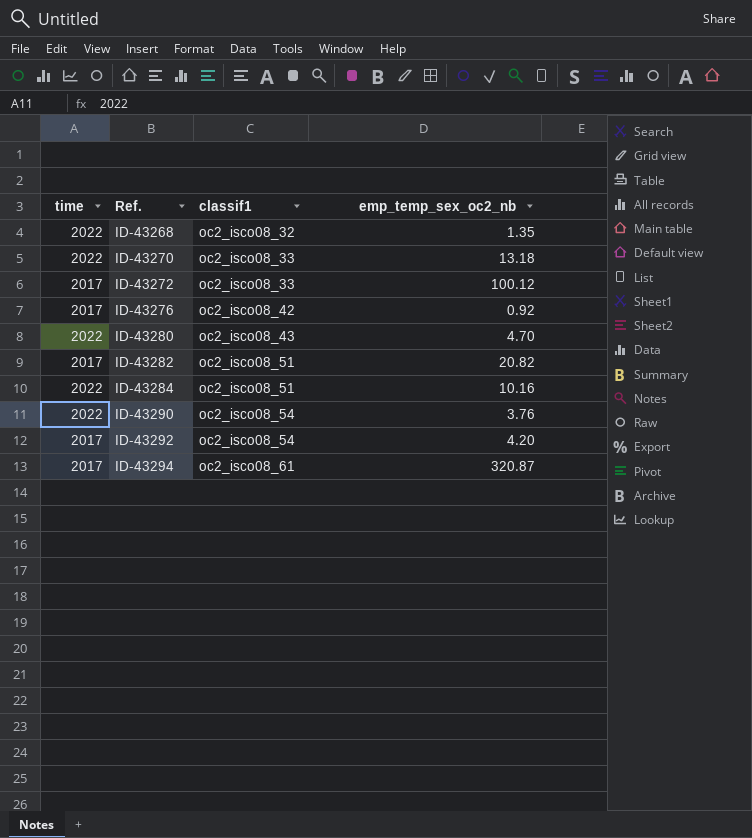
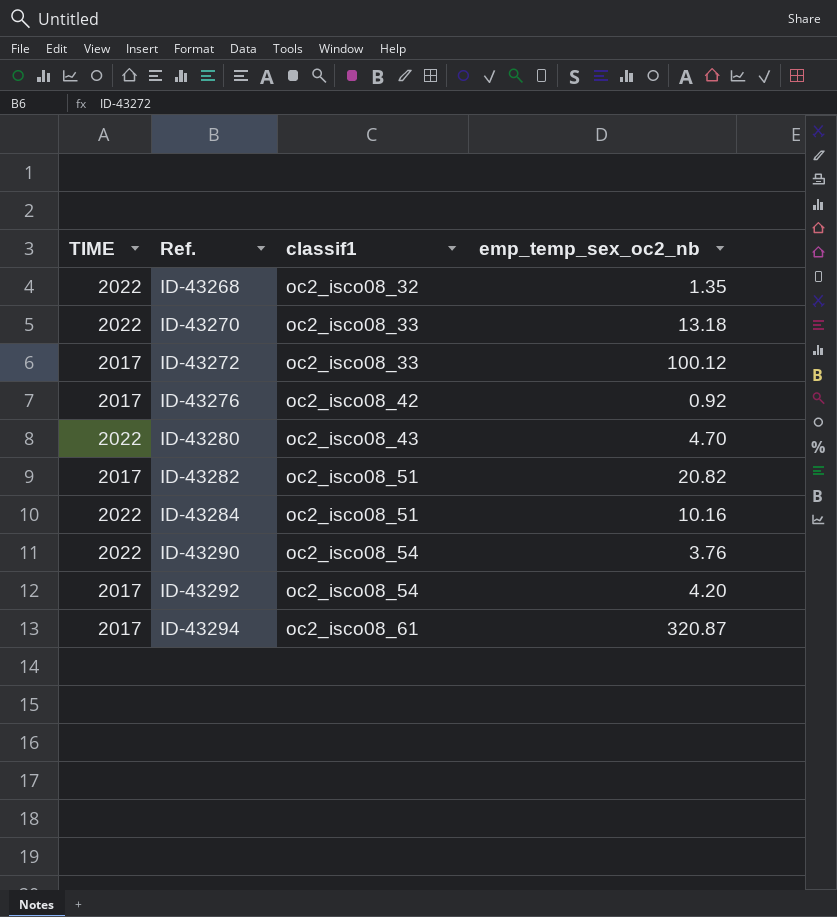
column name: time -> TIME

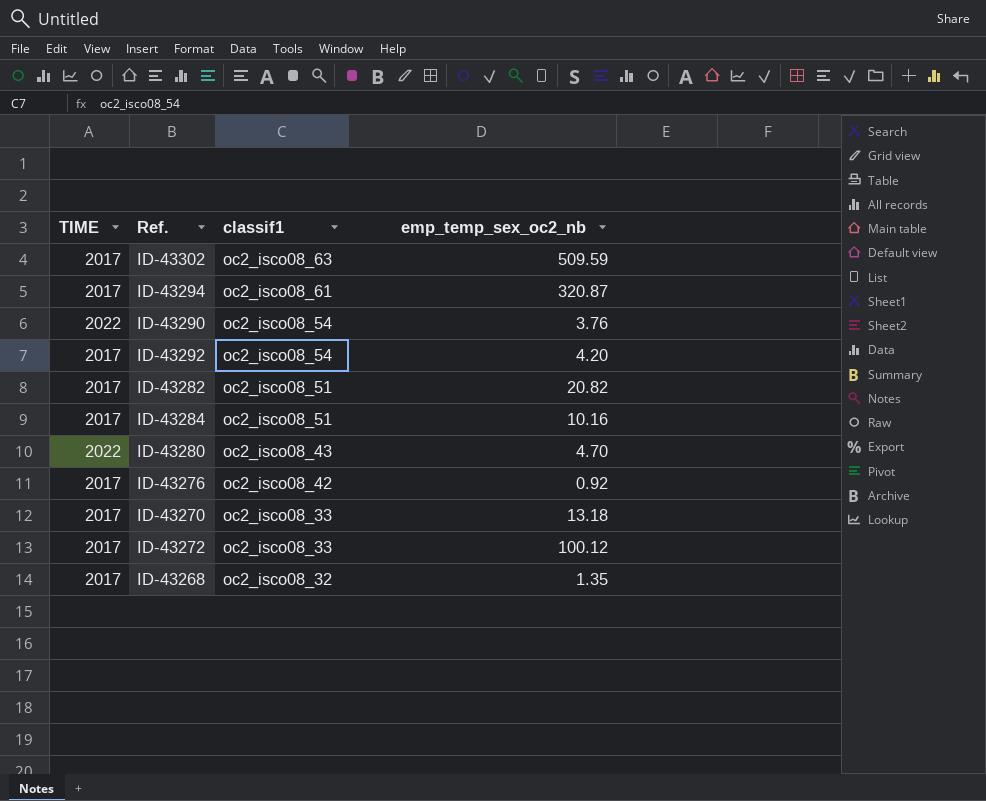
row order: Ref. ascending -> classif1 descending
row ID-43302: none -> 2017 | oc2_isco08_63 | 509.59
ID-43284 | TIME: 2022 -> 2017
ID-43270 | TIME: 2022 -> 2017
ID-43268 | TIME: 2022 -> 2017

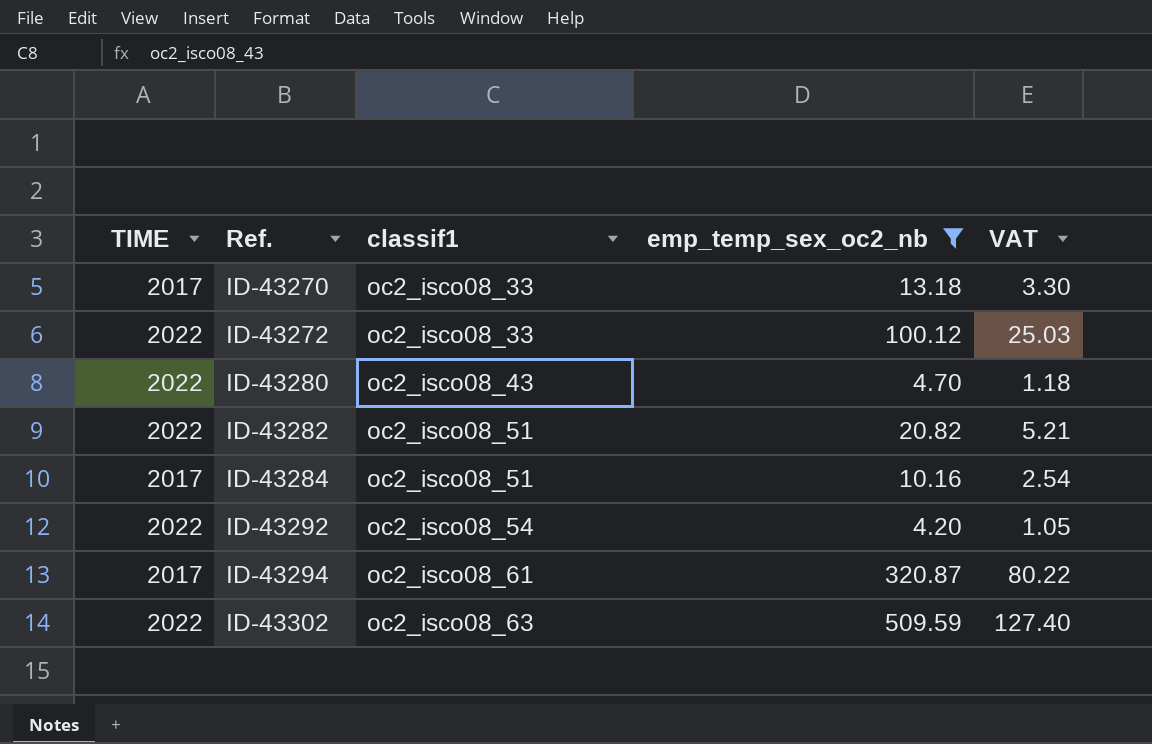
filter: none -> emp_temp_sex_oc2_nb >= 4.20
row order: classif1 descending -> Ref. ascending
column VAT | formula: none -> [emp_temp_sex_oc2_nb] * 0.25
ID-43272 | TIME: 2017 -> 2022
ID-43282 | TIME: 2017 -> 2022
ID-43292 | TIME: 2017 -> 2022
ID-43302 | TIME: 2017 -> 2022

